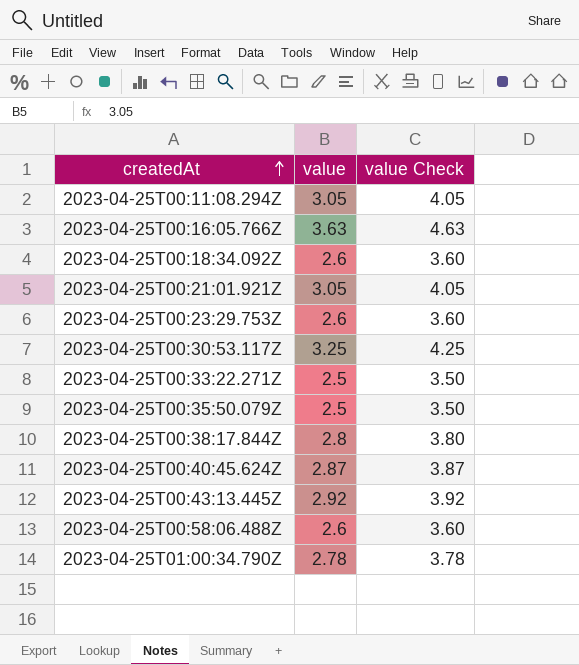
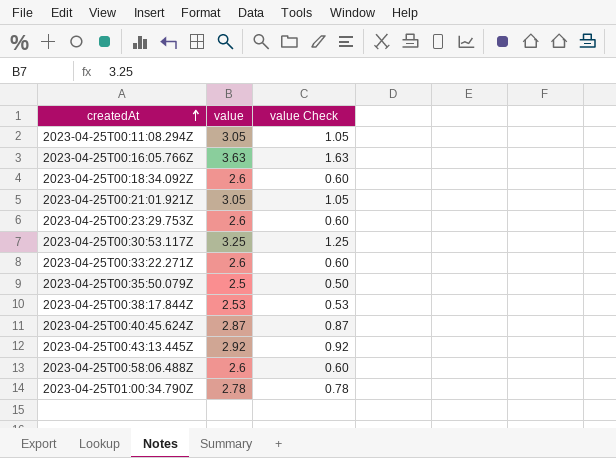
column value Check | formula: [value] + 1 -> [value] - 2
2023-04-25T00:33:22.271Z | value: 2.5 -> 2.6
2023-04-25T00:38:17.844Z | value: 2.8 -> 2.53

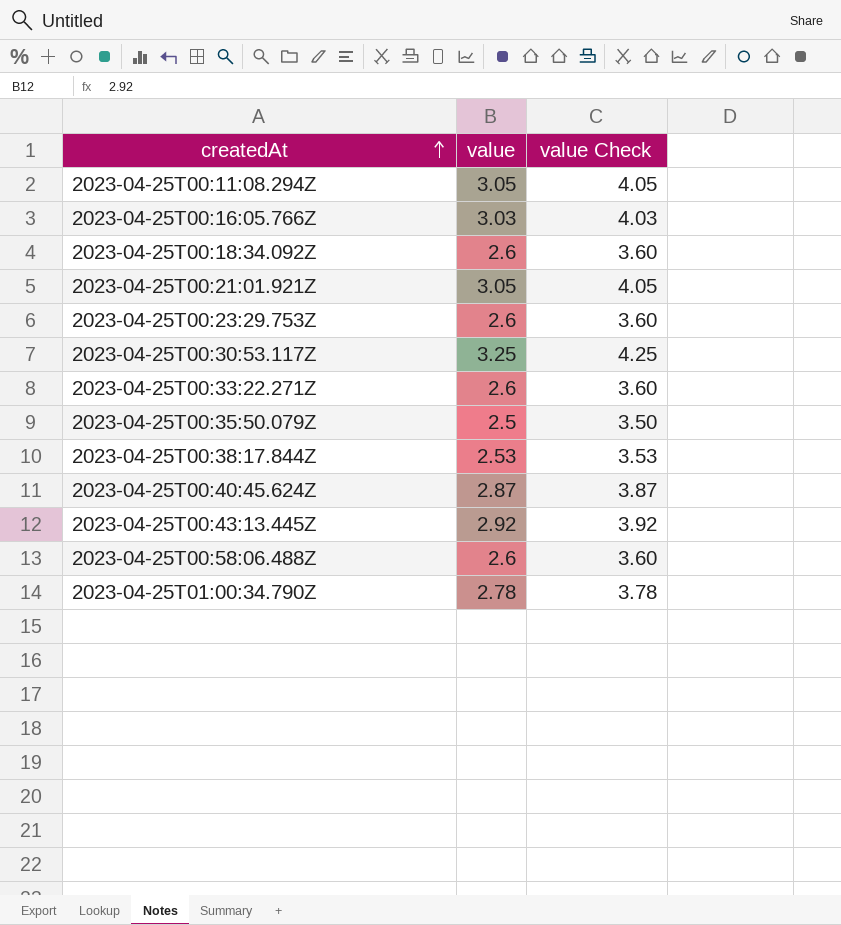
column value Check | formula: [value] - 2 -> [value] + 1
2023-04-25T00:16:05.766Z | value: 3.63 -> 3.03

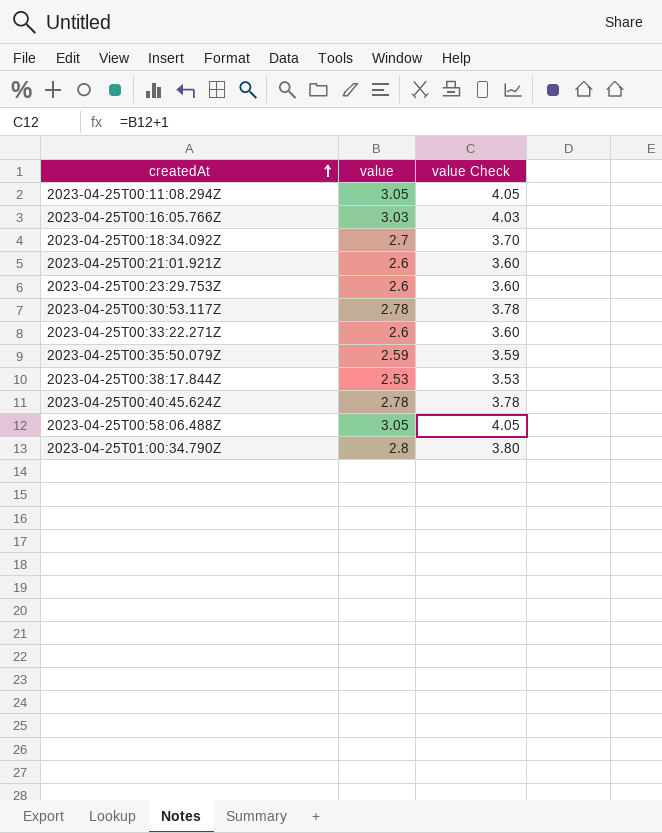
row 2023-04-25T00:43:13.445Z: 2.92 | 3.92 -> none
2023-04-25T00:18:34.092Z | value: 2.6 -> 2.7
2023-04-25T00:18:34.092Z | value Check: 3.60 -> 3.70
2023-04-25T00:21:01.921Z | value: 3.05 -> 2.6
2023-04-25T00:21:01.921Z | value Check: 4.05 -> 3.60
2023-04-25T00:30:53.117Z | value: 3.25 -> 2.78
2023-04-25T00:30:53.117Z | value Check: 4.25 -> 3.78
2023-04-25T00:35:50.079Z | value: 2.5 -> 2.59
2023-04-25T00:35:50.079Z | value Check: 3.50 -> 3.59
2023-04-25T00:40:45.624Z | value: 2.87 -> 2.78
2023-04-25T00:40:45.624Z | value Check: 3.87 -> 3.78
2023-04-25T00:58:06.488Z | value: 2.6 -> 3.05
2023-04-25T00:58:06.488Z | value Check: 3.60 -> 4.05
2023-04-25T01:00:34.790Z | value: 2.78 -> 2.8
2023-04-25T01:00:34.790Z | value Check: 3.78 -> 3.80

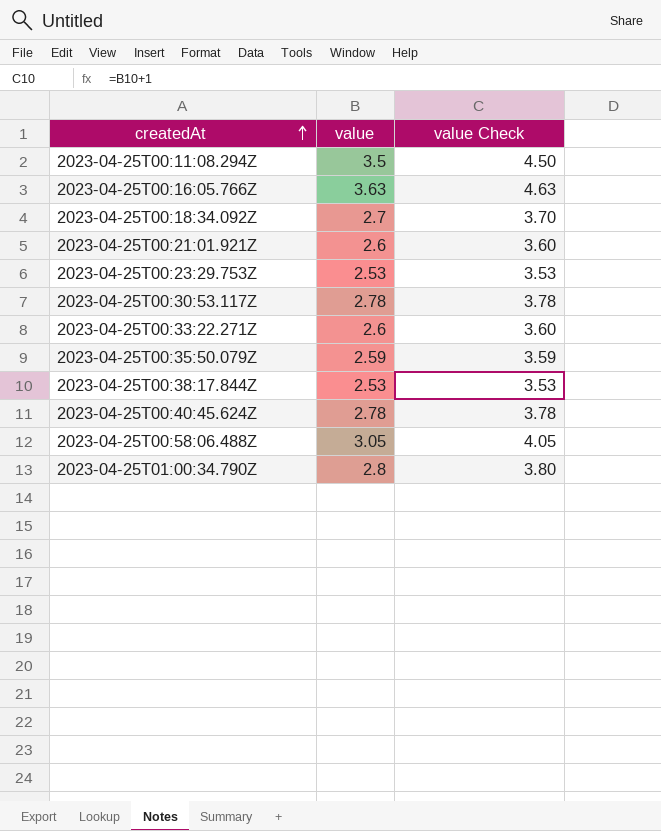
2023-04-25T00:11:08.294Z | value: 3.05 -> 3.5
2023-04-25T00:11:08.294Z | value Check: 4.05 -> 4.50
2023-04-25T00:16:05.766Z | value: 3.03 -> 3.63
2023-04-25T00:16:05.766Z | value Check: 4.03 -> 4.63
2023-04-25T00:23:29.753Z | value: 2.6 -> 2.53
2023-04-25T00:23:29.753Z | value Check: 3.60 -> 3.53

